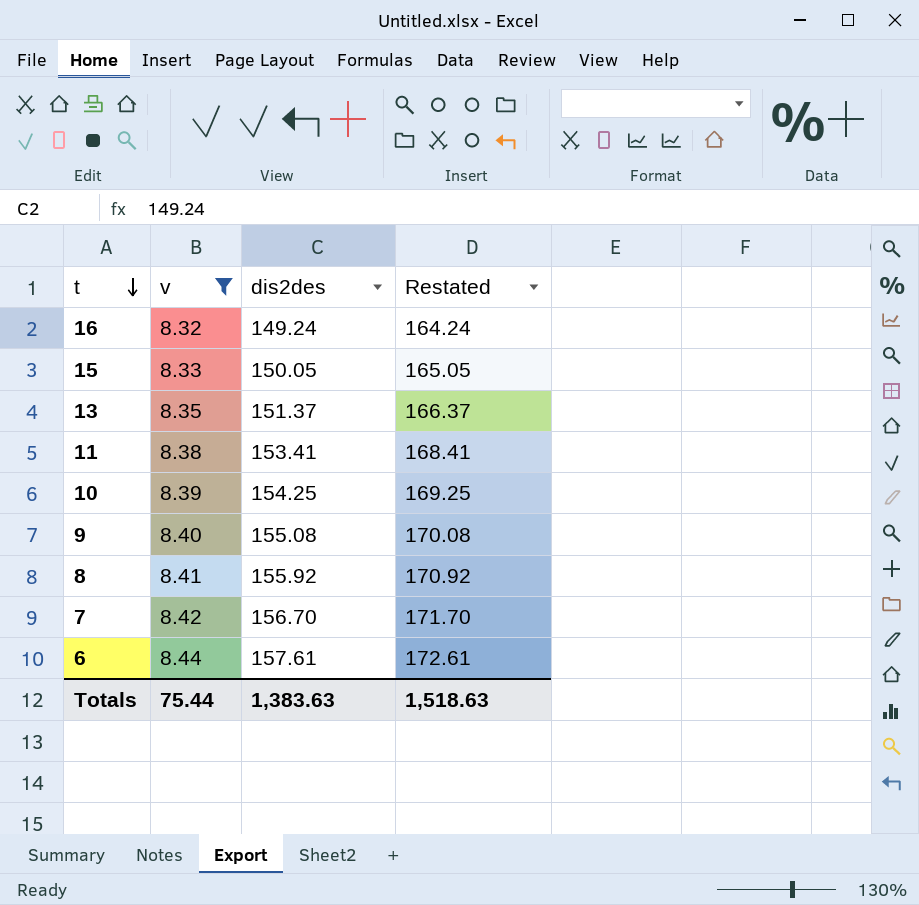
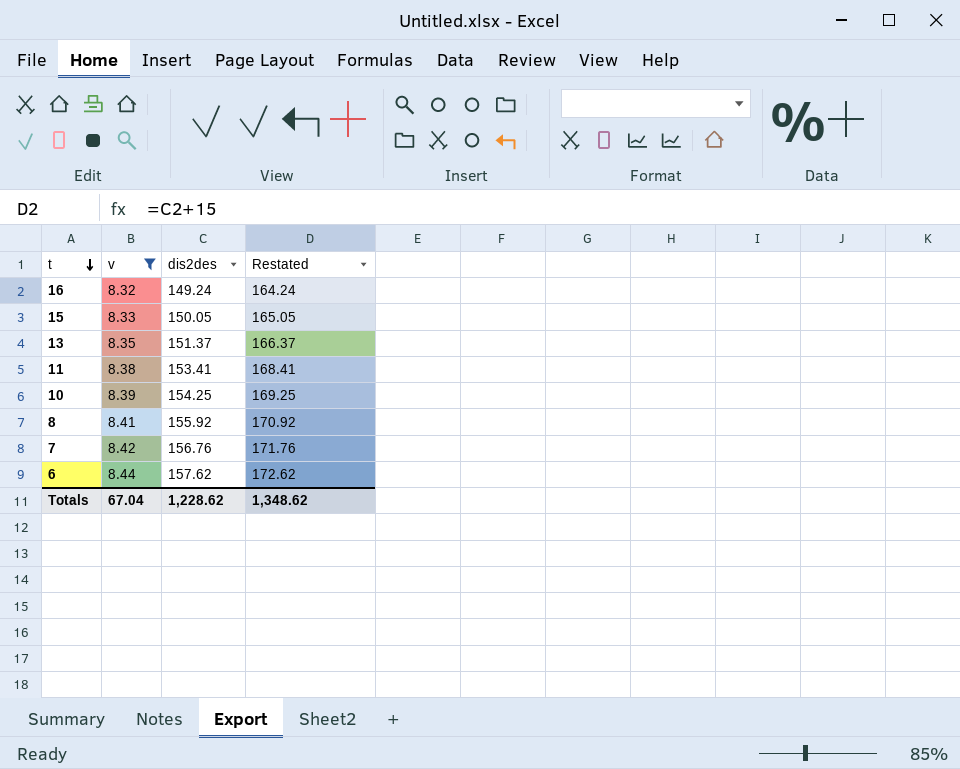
row 9: 8.40 | 155.08 | 170.08 -> none
7 | dis2des: 156.70 -> 156.76
7 | Restated: 171.70 -> 171.76
6 | dis2des: 157.61 -> 157.62
6 | Restated: 172.61 -> 172.62
Totals | v: 75.44 -> 67.04
Totals | dis2des: 1,383.63 -> 1,228.62
Totals | Restated: 1,518.63 -> 1,348.62

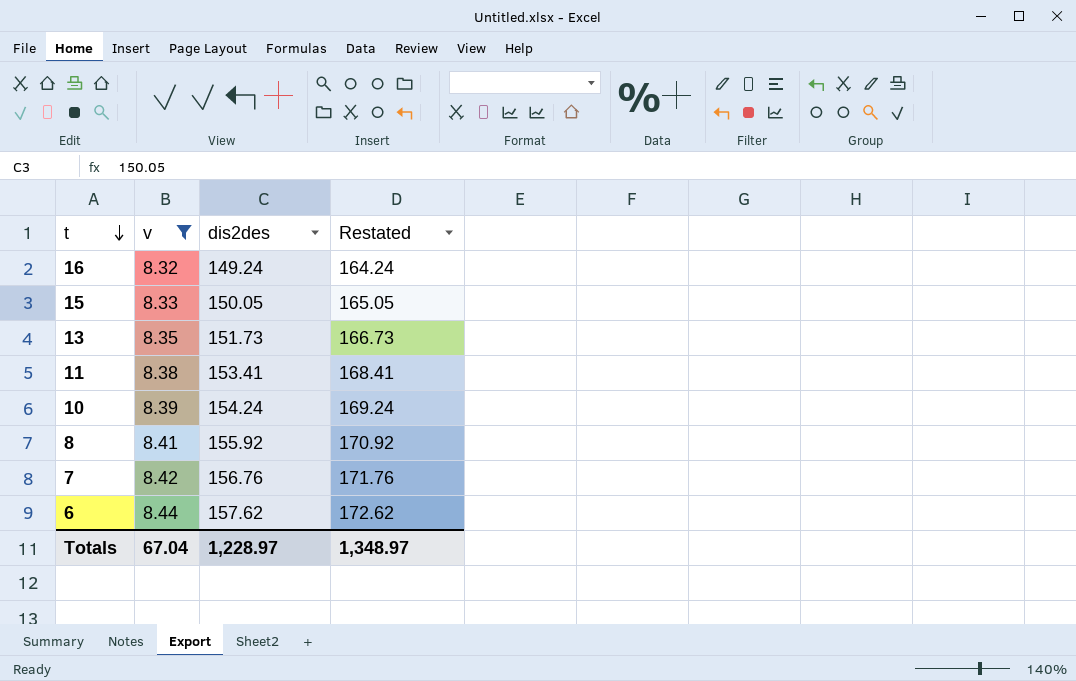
13 | dis2des: 151.37 -> 151.73
13 | Restated: 166.37 -> 166.73
10 | dis2des: 154.25 -> 154.24
10 | Restated: 169.25 -> 169.24
Totals | dis2des: 1,228.62 -> 1,228.97
Totals | Restated: 1,348.62 -> 1,348.97

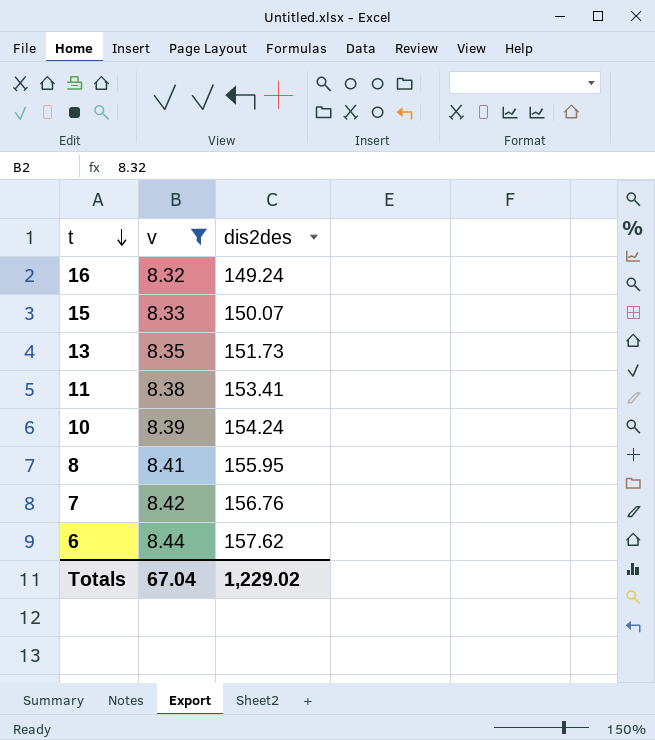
column Restated | formula: [dis2des] + 15 -> none
15 | dis2des: 150.05 -> 150.07
8 | dis2des: 155.92 -> 155.95
Totals | dis2des: 1,228.97 -> 1,229.02

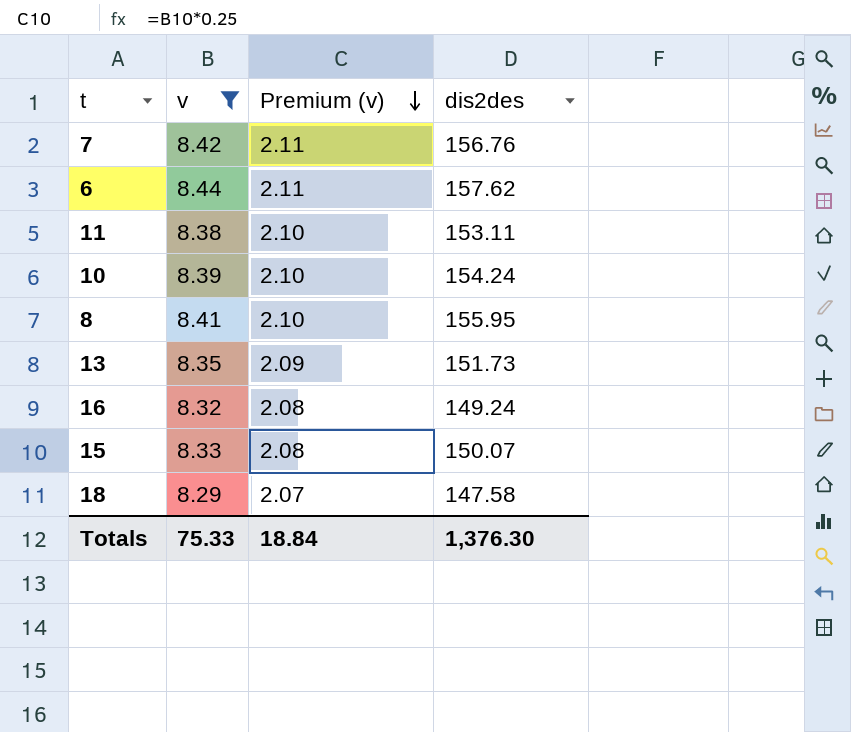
row order: t descending -> Premium (v) descending
column Premium (v) | formula: none -> [v] * 0.25
11 | dis2des: 153.41 -> 153.11
row 18: none -> 8.29 | 2.07 | 147.58
Totals | v: 67.04 -> 75.33
Totals | dis2des: 1,229.02 -> 1,376.30

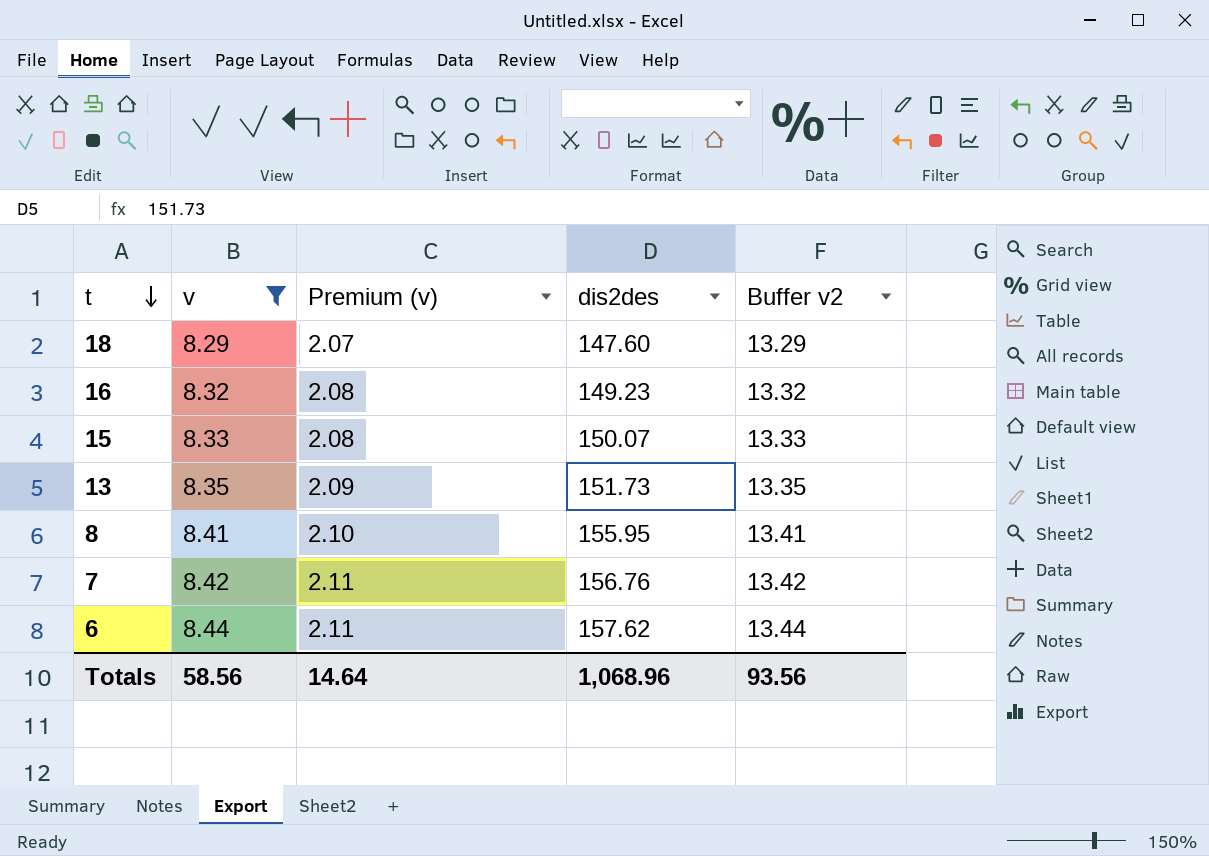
row order: Premium (v) descending -> t descending
column Buffer v2 | formula: none -> [v] + 5
row 11: 8.38 | 2.10 | 153.11 -> none
row 10: 8.39 | 2.10 | 154.24 -> none
18 | dis2des: 147.58 -> 147.60
16 | dis2des: 149.24 -> 149.23
Totals | v: 75.33 -> 58.56
Totals | Premium (v): 18.84 -> 14.64
Totals | dis2des: 1,376.30 -> 1,068.96

